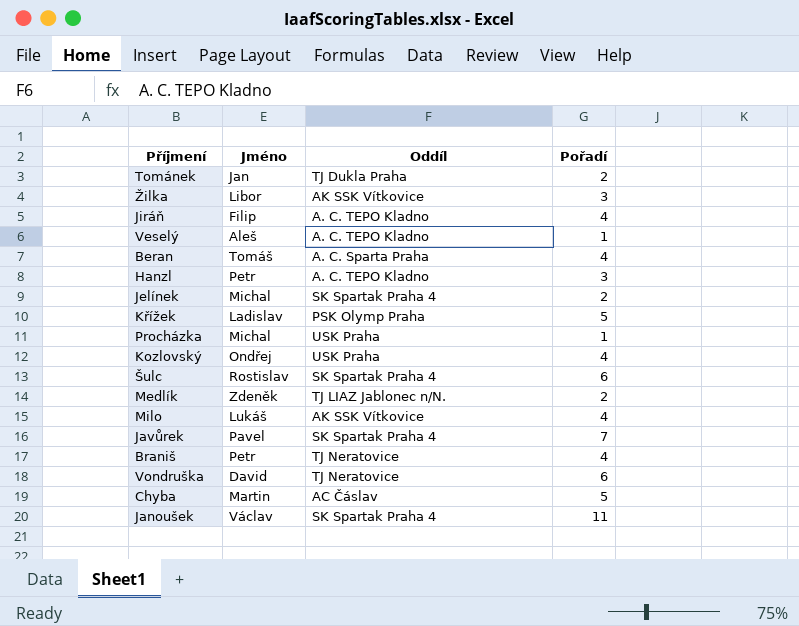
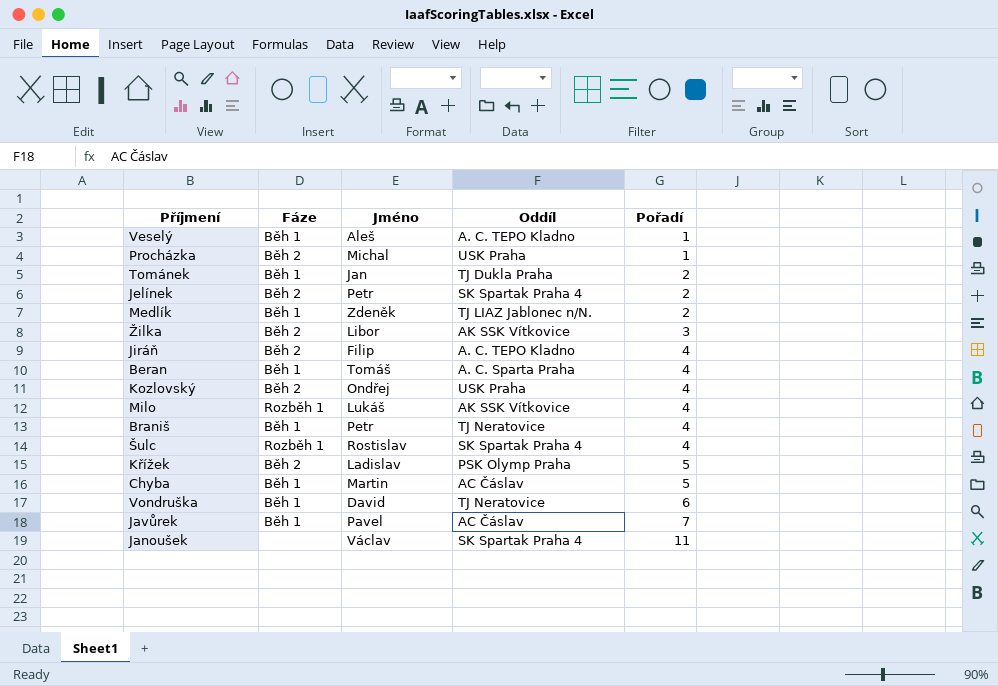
row order: none -> Pořadí ascending
column Fáze | position: none -> 2
row Hanzl: Petr | A. C. TEPO Kladno | 3 -> none
Jelínek | Jméno: Michal -> Petr
Šulc | Pořadí: 6 -> 4
Javůrek | Oddíl: SK Spartak Praha 4 -> AC Čáslav

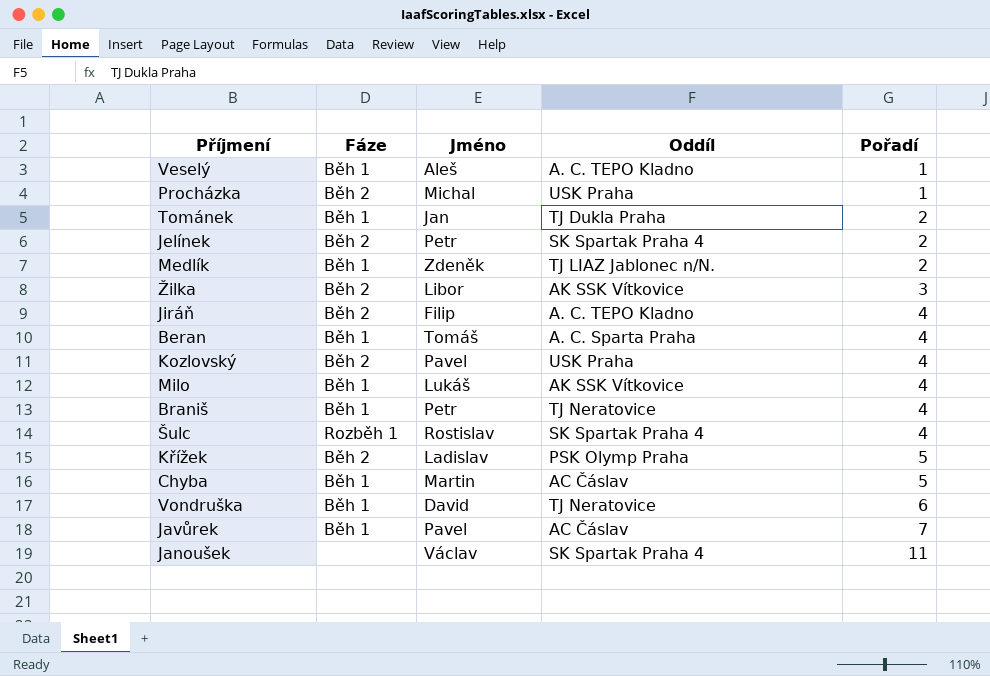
Kozlovský | Jméno: Ondřej -> Pavel
Milo | Fáze: Rozběh 1 -> Běh 1

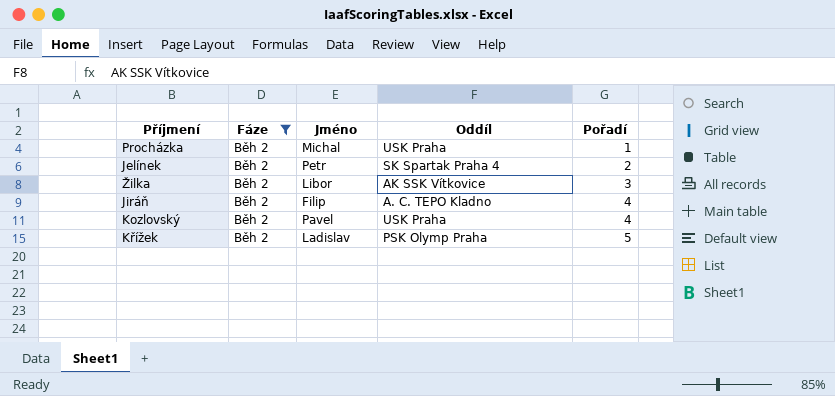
filter: none -> Fáze = Běh 2

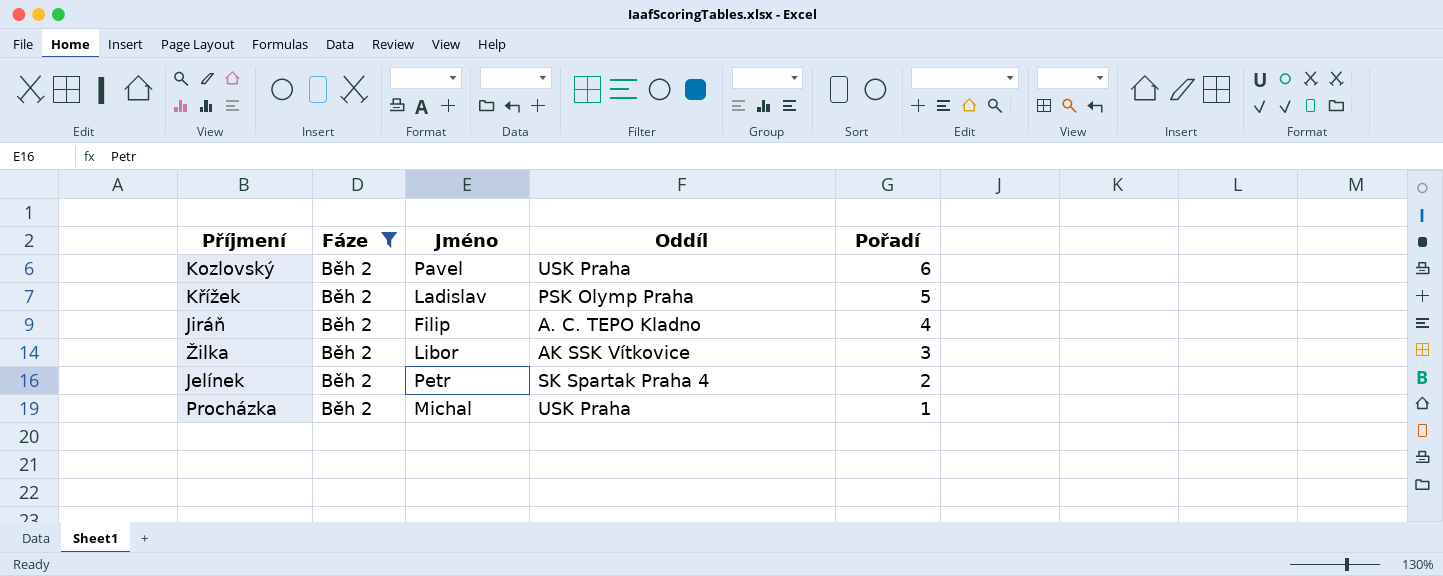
row order: Pořadí ascending -> Pořadí descending
Kozlovský | Pořadí: 4 -> 6

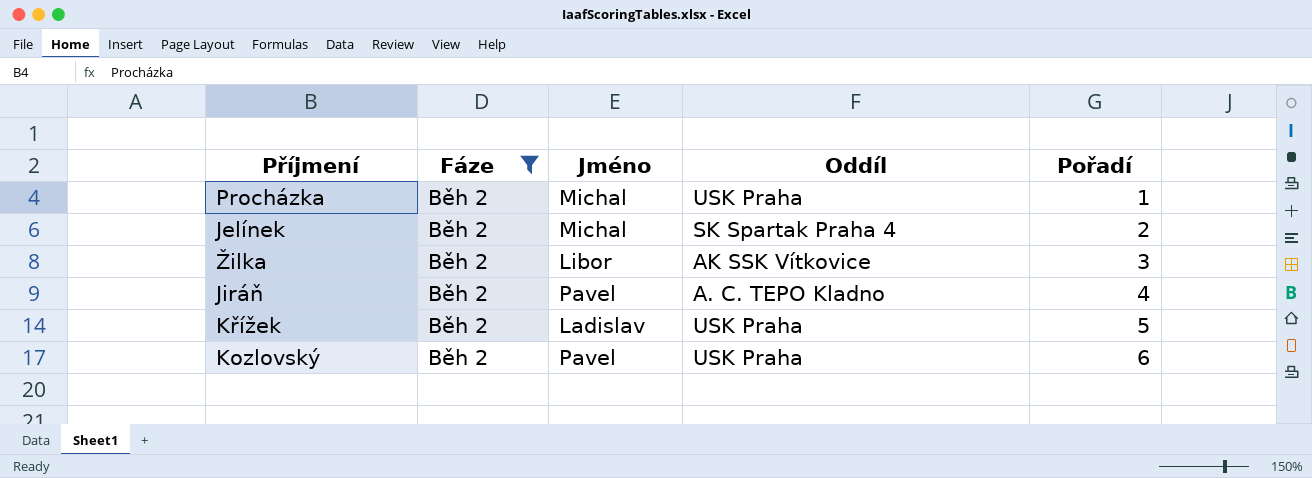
row order: Pořadí descending -> Pořadí ascending
Jelínek | Jméno: Petr -> Michal
Jiráň | Jméno: Filip -> Pavel
Křížek | Oddíl: PSK Olymp Praha -> USK Praha

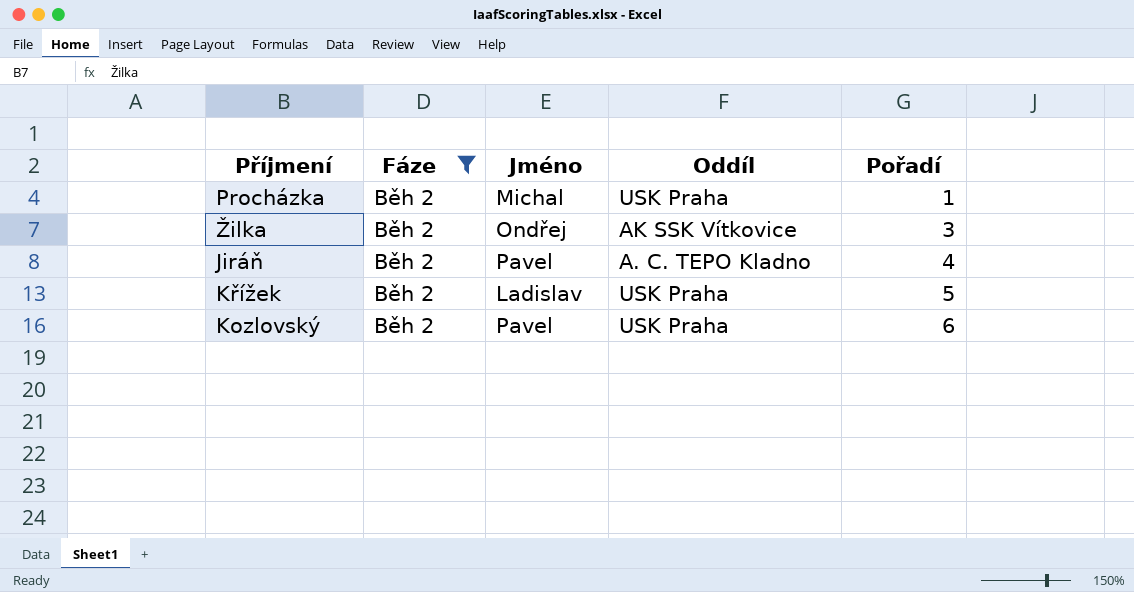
row Jelínek: Běh 2 | Michal | SK Spartak Praha 4 | 2 -> none
Žilka | Jméno: Libor -> Ondřej

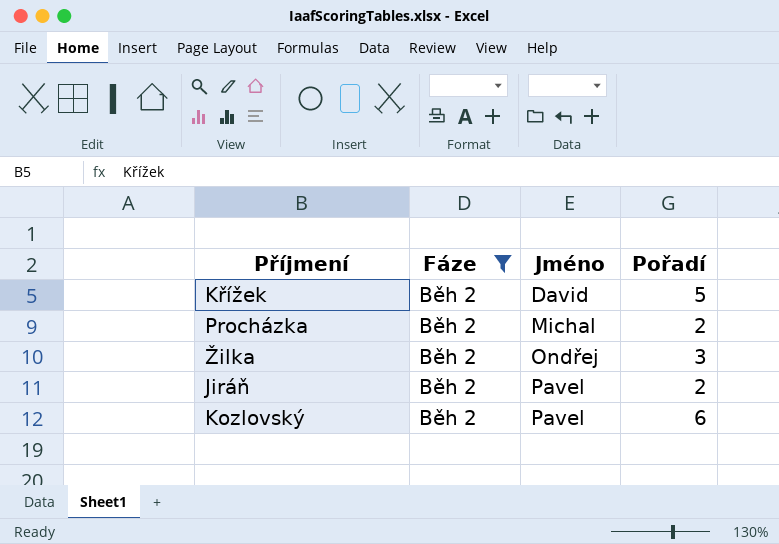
row order: Pořadí ascending -> Jméno ascending
column Oddíl | position: 4 -> none
Křížek | Jméno: Ladislav -> David
Procházka | Pořadí: 1 -> 2
Jiráň | Pořadí: 4 -> 2

